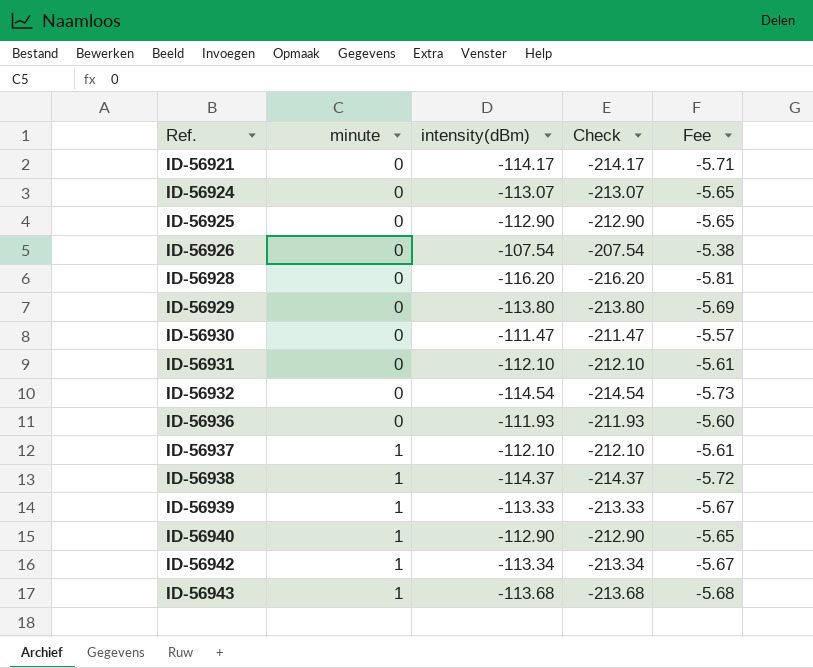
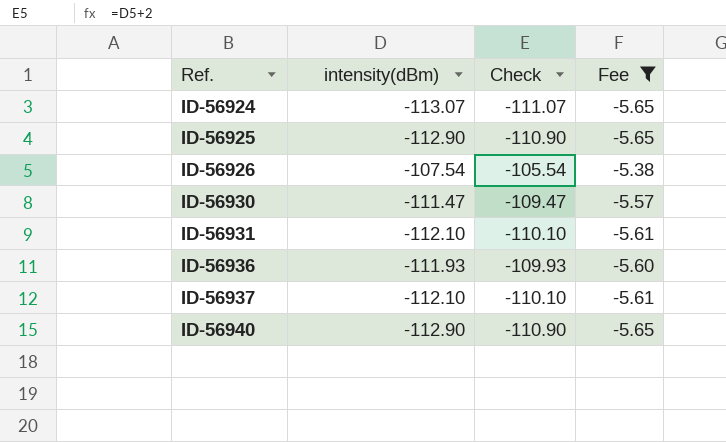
filter: none -> Fee >= -5.65
column minute | position: 2 -> none
column Check | formula: [intensity(dBm)] - 100 -> [intensity(dBm)] + 2

